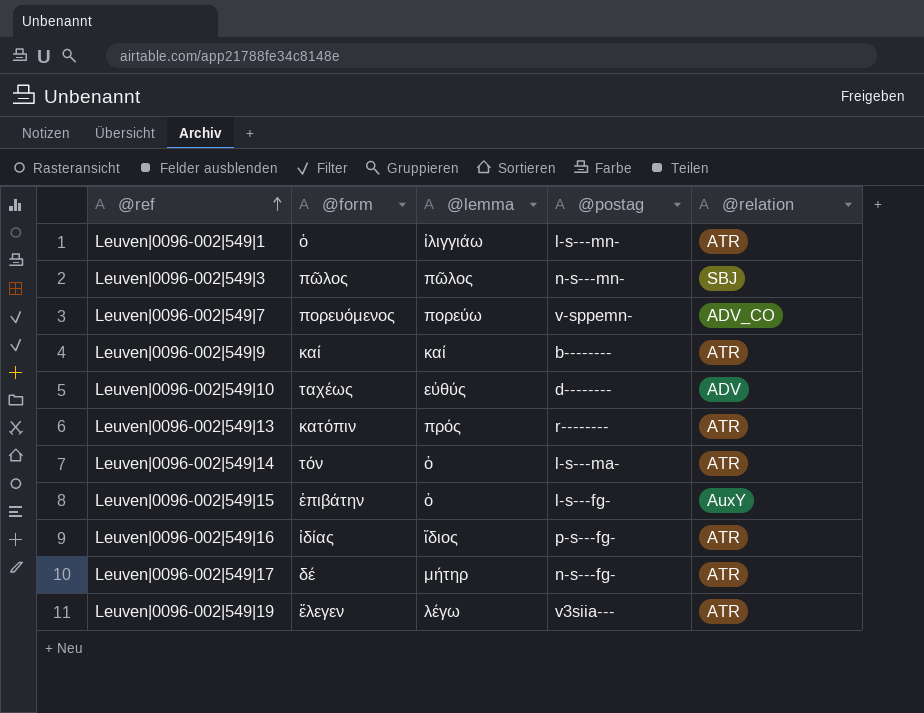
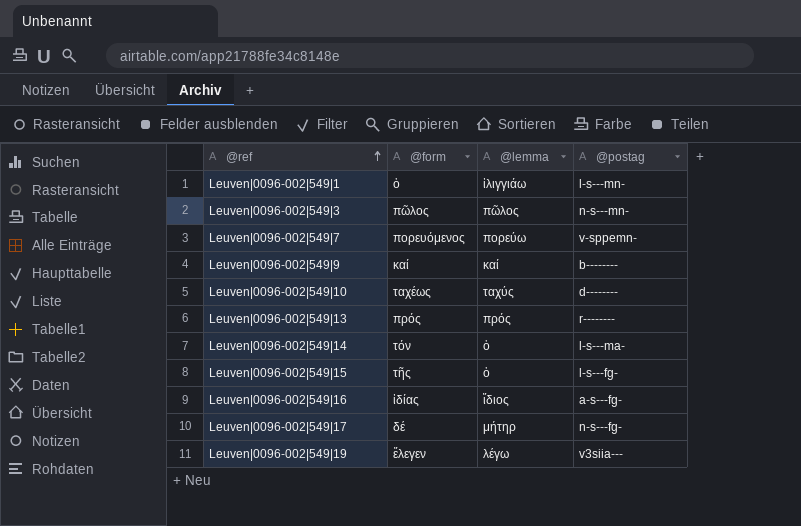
column @relation | position: 5 -> none
Leuven|0096-002|549|10 | @lemma: εὐθύς -> ταχύς
Leuven|0096-002|549|13 | @form: κατόπιν -> πρός
Leuven|0096-002|549|15 | @form: ἐπιβάτην -> τῆς
Leuven|0096-002|549|16 | @postag: p-s---fg- -> a-s---fg-

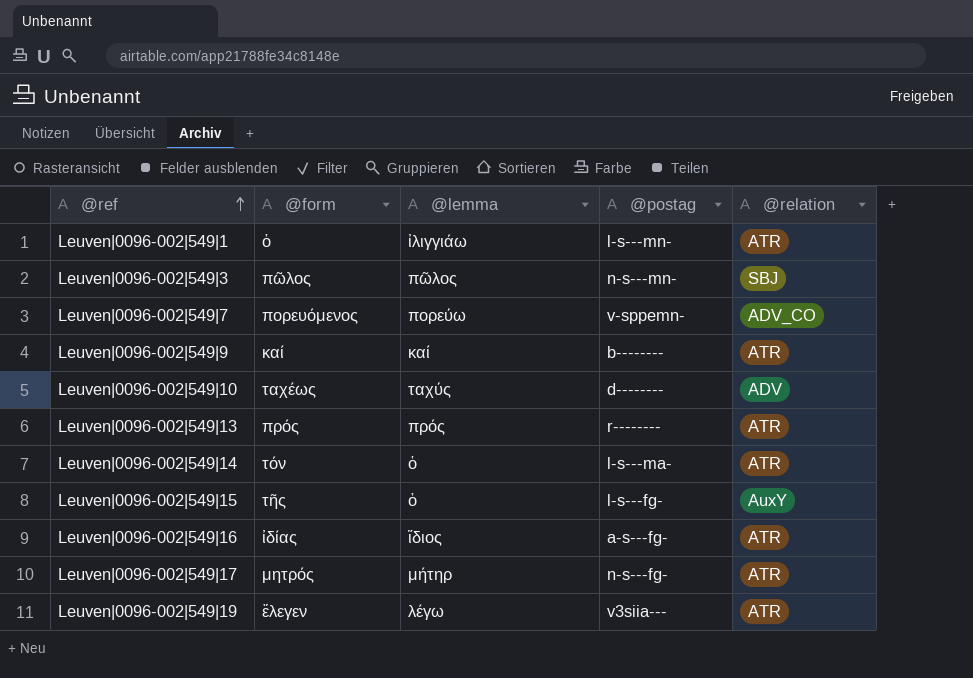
column @relation | position: none -> 5
Leuven|0096-002|549|17 | @form: δέ -> μητρός

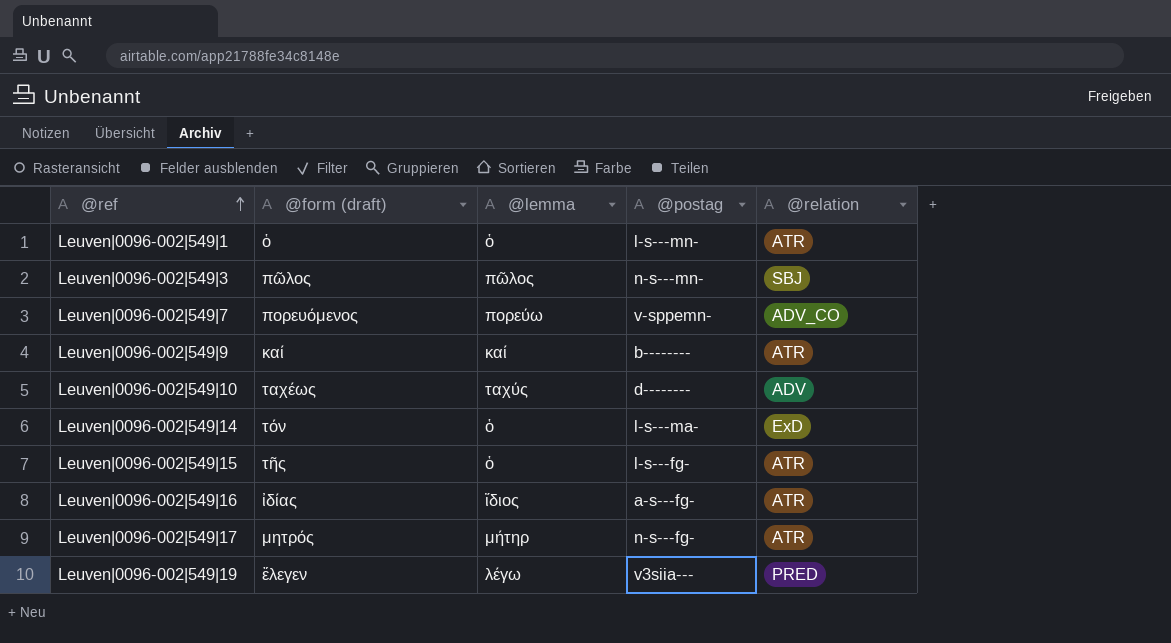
column name: @form -> @form (draft)
row Leuven|0096-002|549|13: πρός | πρός | r-------- | ATR -> none
Leuven|0096-002|549|1 | @lemma: ἰλιγγιάω -> ὁ
Leuven|0096-002|549|14 | @relation: ATR -> ExD
Leuven|0096-002|549|15 | @relation: AuxY -> ATR
Leuven|0096-002|549|19 | @relation: ATR -> PRED

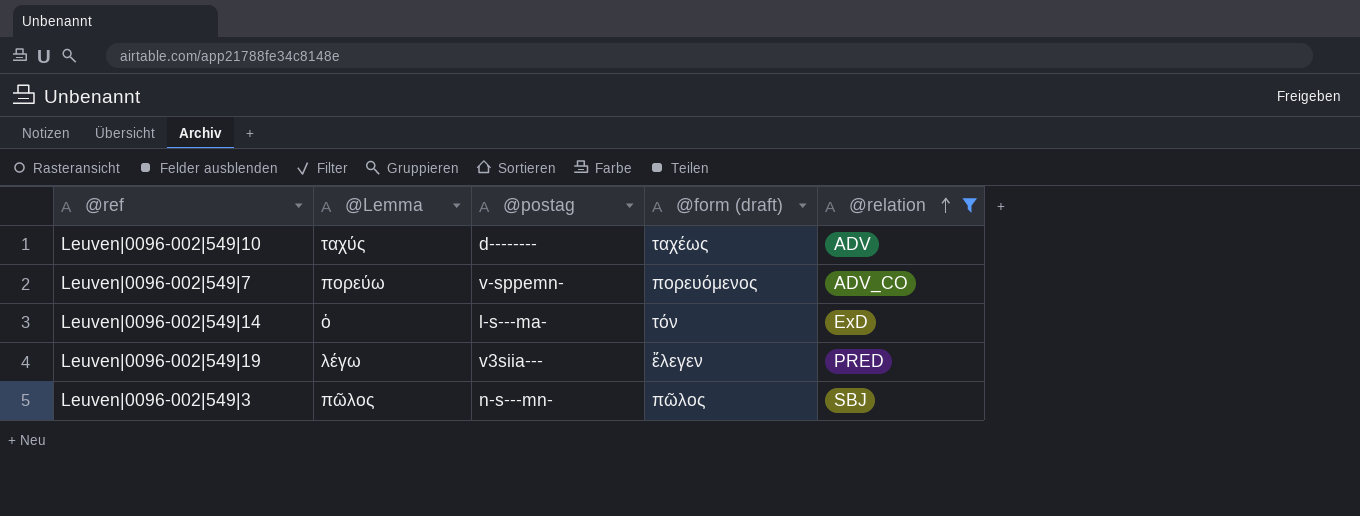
filter: none -> @relation != ATR
row order: @ref ascending -> @relation ascending
column name: @lemma -> @Lemma
column @form (draft) | position: 2 -> 4

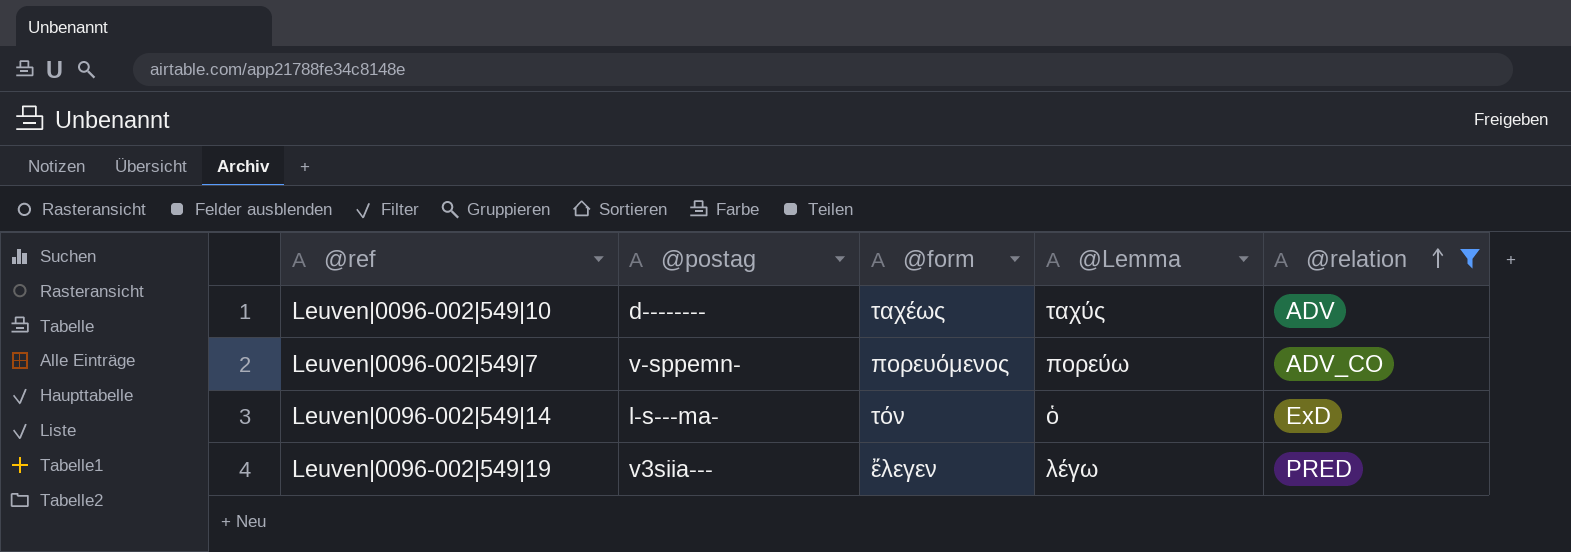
column name: @form (draft) -> @form
column @Lemma | position: 2 -> 4
row Leuven|0096-002|549|3: πῶλος | n-s---mn- | πῶλος | SBJ -> none

